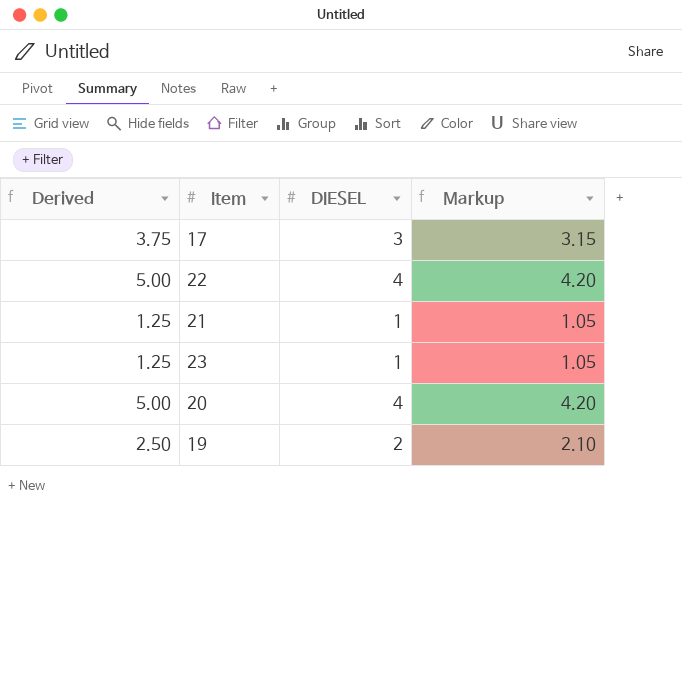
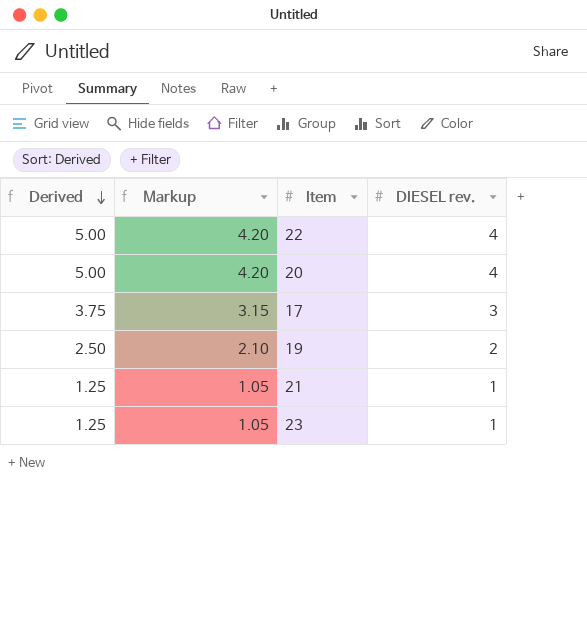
row order: none -> Derived descending
column Markup | position: 4 -> 2
column name: DIESEL -> DIESEL rev.

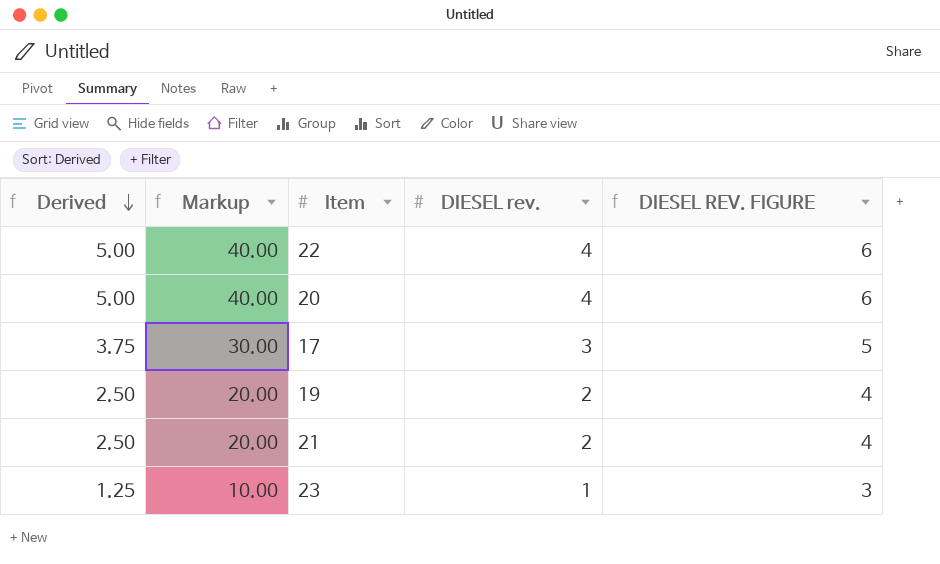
column Markup | formula: [DIESEL rev.] * 1.05 -> [DIESEL rev.] * 10
column DIESEL REV. FIGURE | formula: none -> [DIESEL rev.] + 2
21 | Derived: 1.25 -> 2.50
21 | DIESEL rev.: 1 -> 2

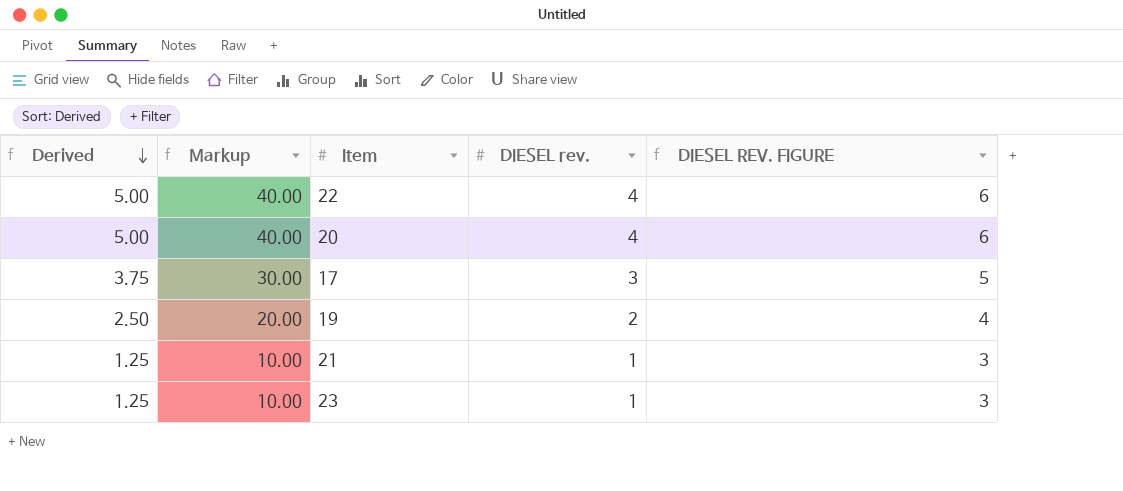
21 | Derived: 2.50 -> 1.25
21 | Markup: 20.00 -> 10.00
21 | DIESEL rev.: 2 -> 1
21 | DIESEL REV. FIGURE: 4 -> 3

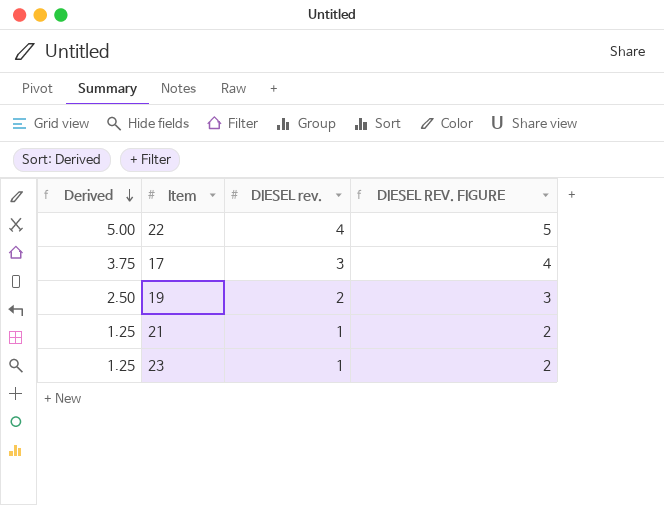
column Markup | formula: [DIESEL rev.] * 10 -> none
column DIESEL REV. FIGURE | formula: [DIESEL rev.] + 2 -> [DIESEL rev.] + 1
row 20: 5.00 | 40.00 | 4 | 6 -> none

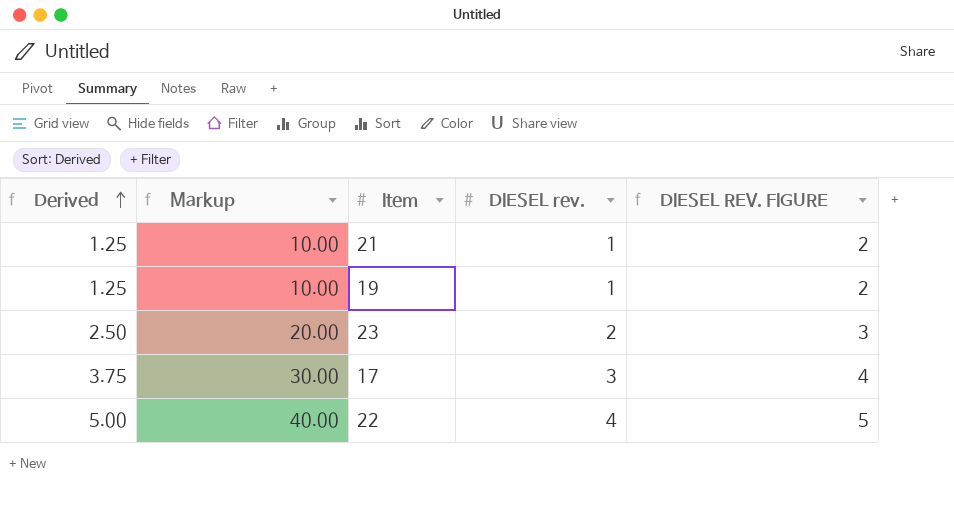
row order: Derived descending -> Derived ascending
column Markup | formula: none -> [DIESEL rev.] * 10
19 | Derived: 2.50 -> 1.25
19 | DIESEL rev.: 2 -> 1
19 | DIESEL REV. FIGURE: 3 -> 2
23 | Derived: 1.25 -> 2.50
23 | DIESEL rev.: 1 -> 2
23 | DIESEL REV. FIGURE: 2 -> 3

